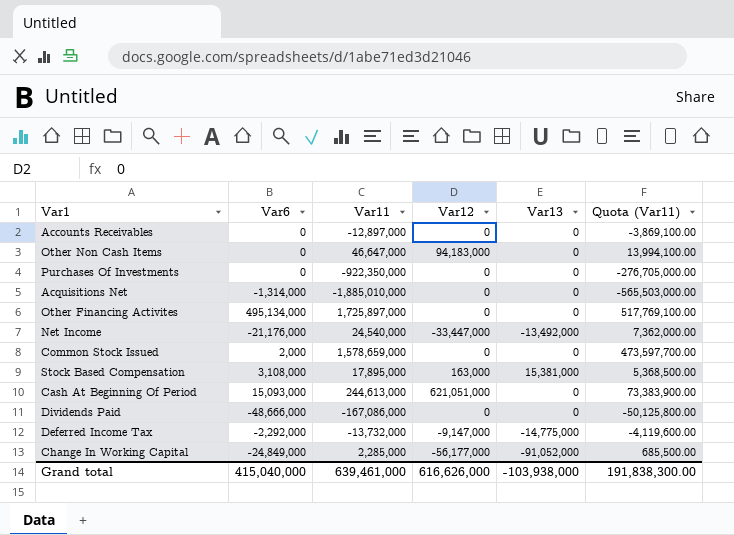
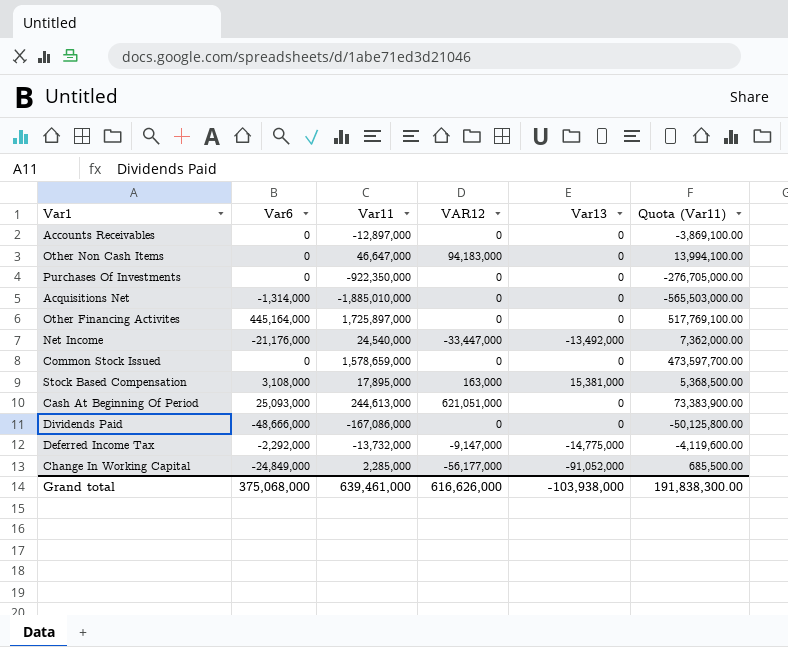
column name: Var12 -> VAR12
Other Financing Activites | Var6: 495,134,000 -> 445,164,000
Common Stock Issued | Var6: 2,000 -> 0
Cash At Beginning Of Period | Var6: 15,093,000 -> 25,093,000
Grand total | Var6: 415,040,000 -> 375,068,000

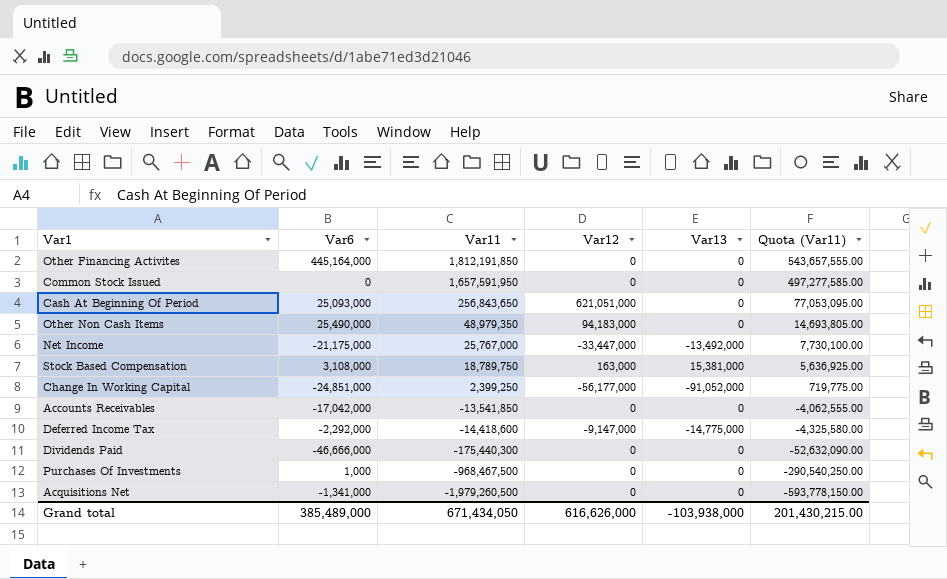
row order: none -> Var11 descending
column name: VAR12 -> Var12
Other Financing Activites | Var11: 1,725,897,000 -> 1,812,191,850
Other Financing Activites | Quota (Var11): 517,769,100.00 -> 543,657,555.00
Common Stock Issued | Var11: 1,578,659,000 -> 1,657,591,950
Common Stock Issued | Quota (Var11): 473,597,700.00 -> 497,277,585.00
Cash At Beginning Of Period | Var11: 244,613,000 -> 256,843,650
Cash At Beginning Of Period | Quota (Var11): 73,383,900.00 -> 77,053,095.00
Other Non Cash Items | Var6: 0 -> 25,490,000
Other Non Cash Items | Var11: 46,647,000 -> 48,979,350
Other Non Cash Items | Quota (Var11): 13,994,100.00 -> 14,693,805.00
Net Income | Var6: -21,176,000 -> -21,175,000
Net Income | Var11: 24,540,000 -> 25,767,000
Net Income | Quota (Var11): 7,362,000.00 -> 7,730,100.00
Stock Based Compensation | Var11: 17,895,000 -> 18,789,750
Stock Based Compensation | Quota (Var11): 5,368,500.00 -> 5,636,925.00
Change In Working Capital | Var6: -24,849,000 -> -24,851,000
Change In Working Capital | Var11: 2,285,000 -> 2,399,250
Change In Working Capital | Quota (Var11): 685,500.00 -> 719,775.00
Accounts Receivables | Var6: 0 -> -17,042,000
Accounts Receivables | Var11: -12,897,000 -> -13,541,850
Accounts Receivables | Quota (Var11): -3,869,100.00 -> -4,062,555.00
Deferred Income Tax | Var11: -13,732,000 -> -14,418,600
Deferred Income Tax | Quota (Var11): -4,119,600.00 -> -4,325,580.00
Dividends Paid | Var6: -48,666,000 -> -46,666,000
Dividends Paid | Var11: -167,086,000 -> -175,440,300
Dividends Paid | Quota (Var11): -50,125,800.00 -> -52,632,090.00
Purchases Of Investments | Var6: 0 -> 1,000
Purchases Of Investments | Var11: -922,350,000 -> -968,467,500
Purchases Of Investments | Quota (Var11): -276,705,000.00 -> -290,540,250.00
Acquisitions Net | Var6: -1,314,000 -> -1,341,000
Acquisitions Net | Var11: -1,885,010,000 -> -1,979,260,500
Acquisitions Net | Quota (Var11): -565,503,000.00 -> -593,778,150.00
Grand total | Var6: 375,068,000 -> 385,489,000
Grand total | Var11: 639,461,000 -> 671,434,050
Grand total | Quota (Var11): 191,838,300.00 -> 201,430,215.00

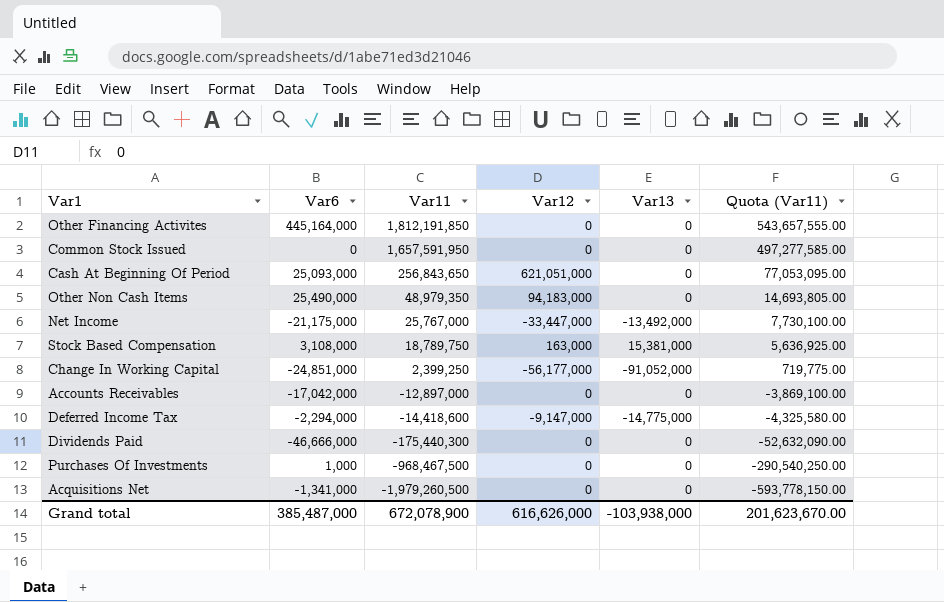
Accounts Receivables | Var11: -13,541,850 -> -12,897,000
Accounts Receivables | Quota (Var11): -4,062,555.00 -> -3,869,100.00
Deferred Income Tax | Var6: -2,292,000 -> -2,294,000
Grand total | Var6: 385,489,000 -> 385,487,000
Grand total | Var11: 671,434,050 -> 672,078,900
Grand total | Quota (Var11): 201,430,215.00 -> 201,623,670.00

